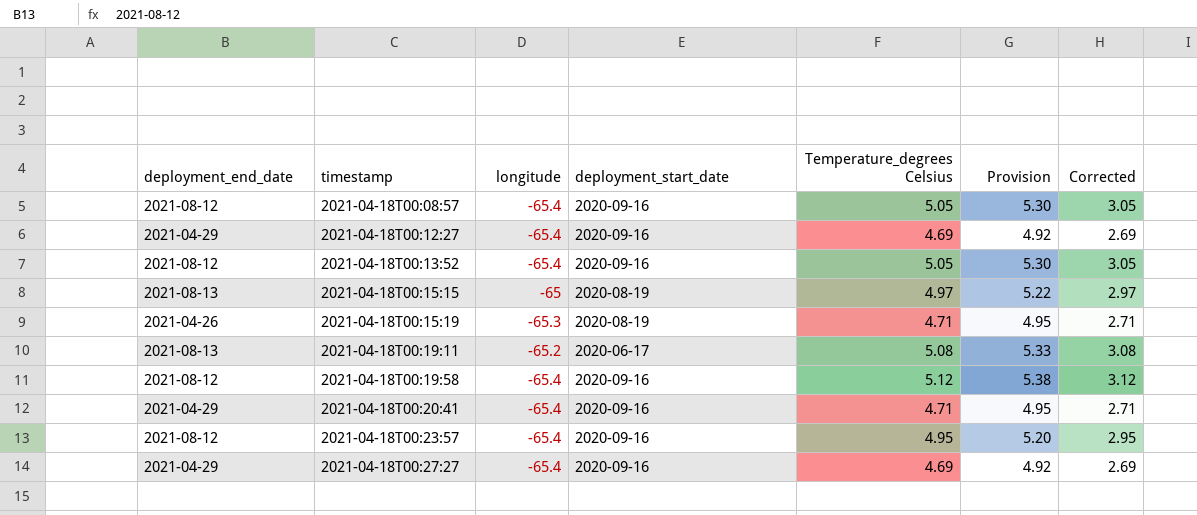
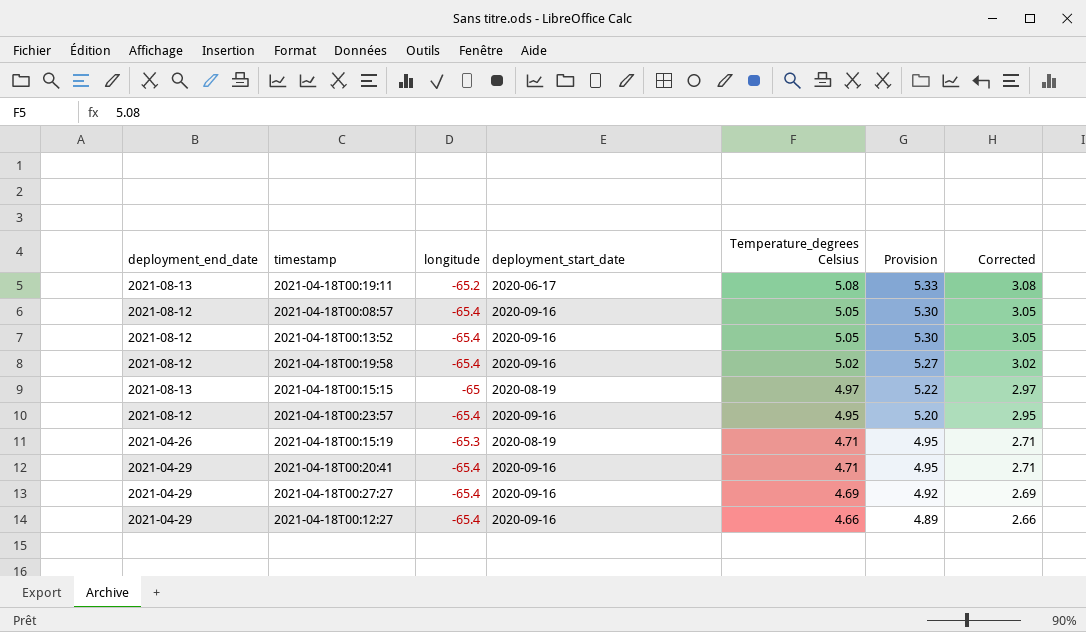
row order: timestamp ascending -> Temperature_degrees Celsius descending
2021-04-18T00:19:58 | Temperature_degrees Celsius: 5.12 -> 5.02
2021-04-18T00:19:58 | Provision: 5.38 -> 5.27
2021-04-18T00:19:58 | Corrected: 3.12 -> 3.02
2021-04-18T00:12:27 | Temperature_degrees Celsius: 4.69 -> 4.66
2021-04-18T00:12:27 | Provision: 4.92 -> 4.89
2021-04-18T00:12:27 | Corrected: 2.69 -> 2.66

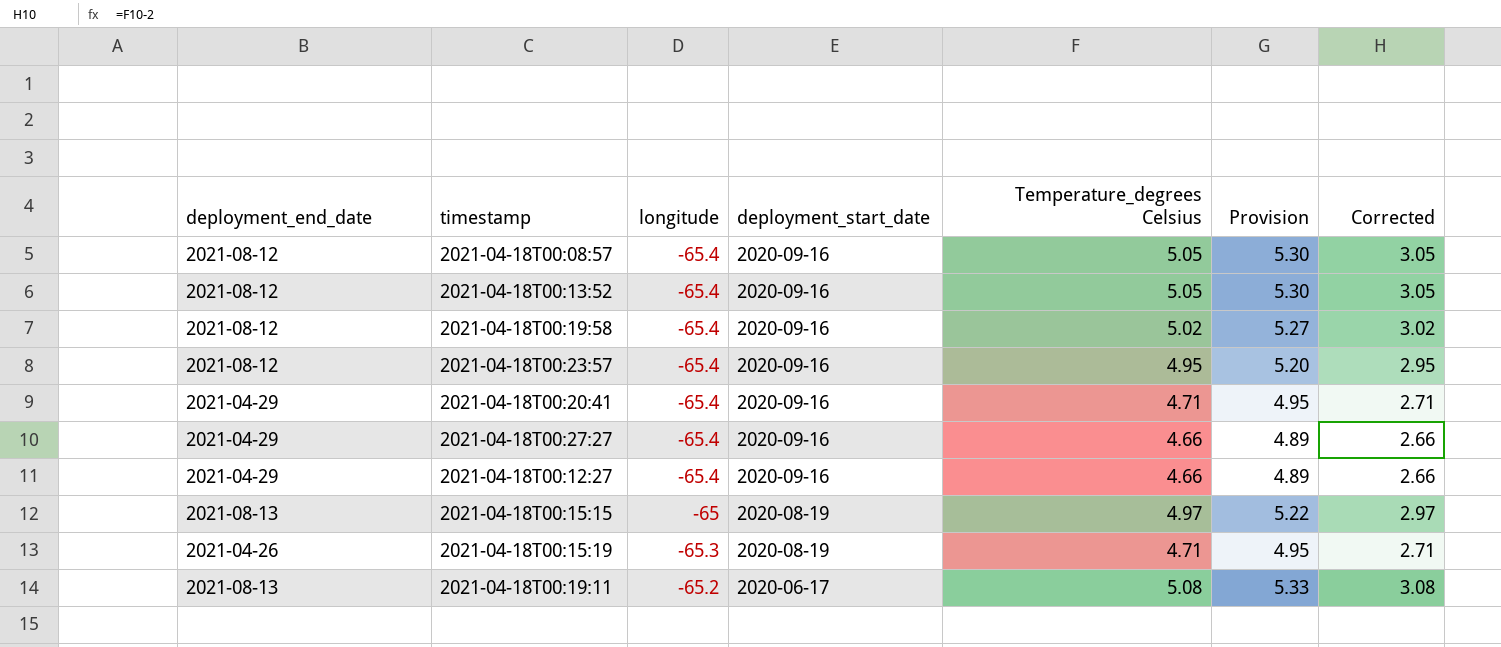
row order: Temperature_degrees Celsius descending -> deployment_start_date descending
2021-04-18T00:27:27 | Temperature_degrees Celsius: 4.69 -> 4.66
2021-04-18T00:27:27 | Provision: 4.92 -> 4.89
2021-04-18T00:27:27 | Corrected: 2.69 -> 2.66

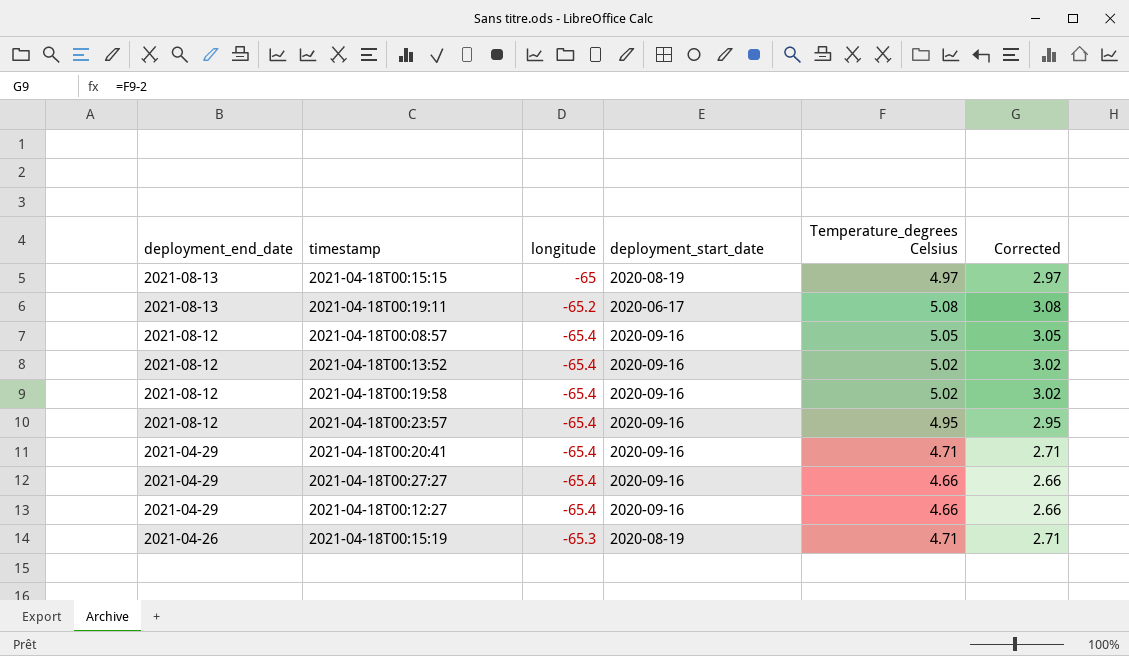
row order: deployment_start_date descending -> deployment_end_date descending
column Provision | formula: [Temperature_degrees Celsius] * 1.05 -> none
2021-04-18T00:13:52 | Temperature_degrees Celsius: 5.05 -> 5.02
2021-04-18T00:13:52 | Corrected: 3.05 -> 3.02

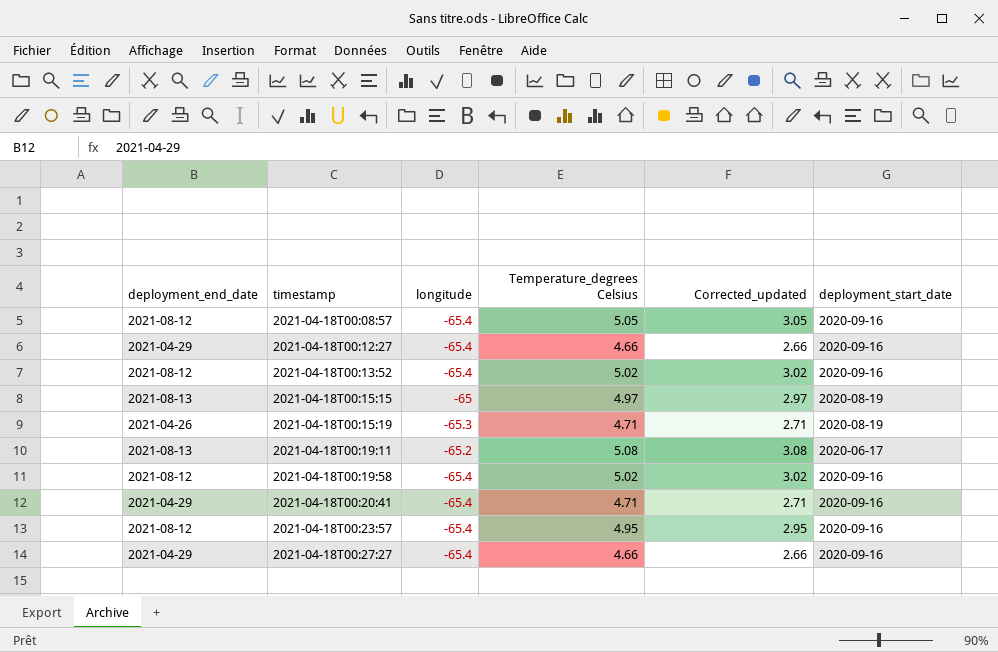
row order: deployment_end_date descending -> timestamp ascending
column name: Corrected -> Corrected_updated
column deployment_start_date | position: 4 -> 6

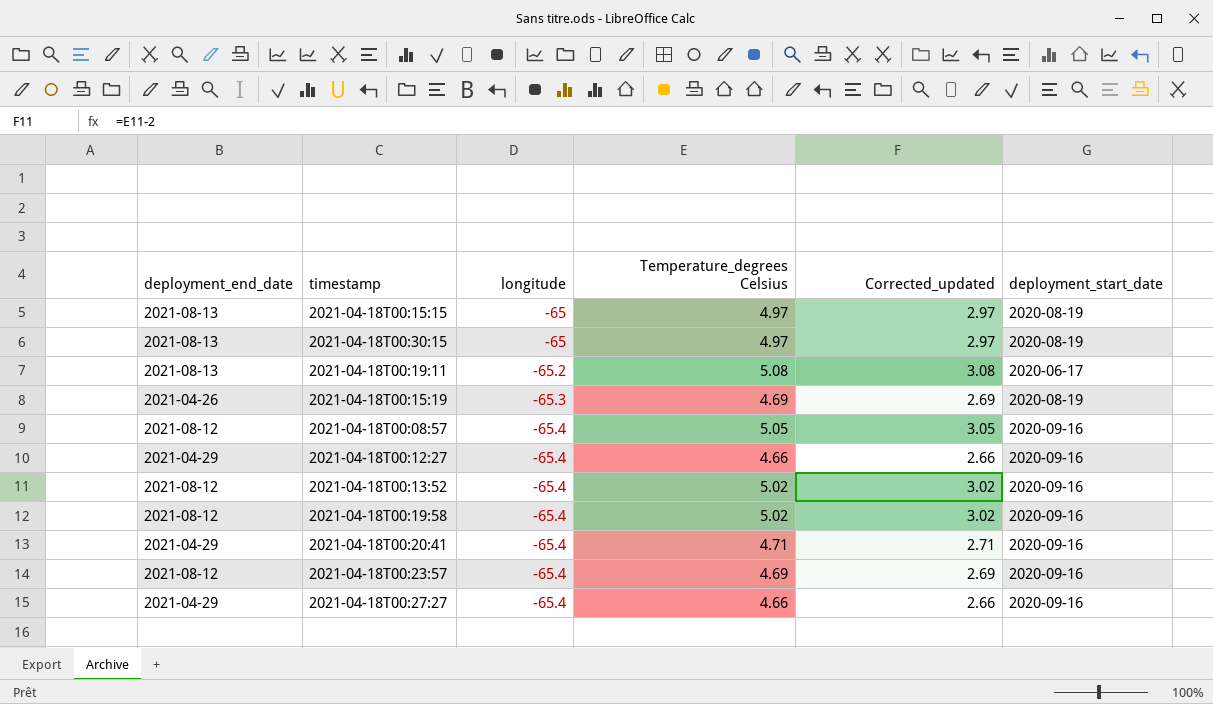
row order: timestamp ascending -> longitude descending
row 2021-04-18T00:30:15: none -> 2021-08-13 | -65 | 4.97 | 2.97 | 2020-08-19
2021-04-18T00:15:19 | Temperature_degrees Celsius: 4.71 -> 4.69
2021-04-18T00:15:19 | Corrected_updated: 2.71 -> 2.69
2021-04-18T00:23:57 | Temperature_degrees Celsius: 4.95 -> 4.69
2021-04-18T00:23:57 | Corrected_updated: 2.95 -> 2.69

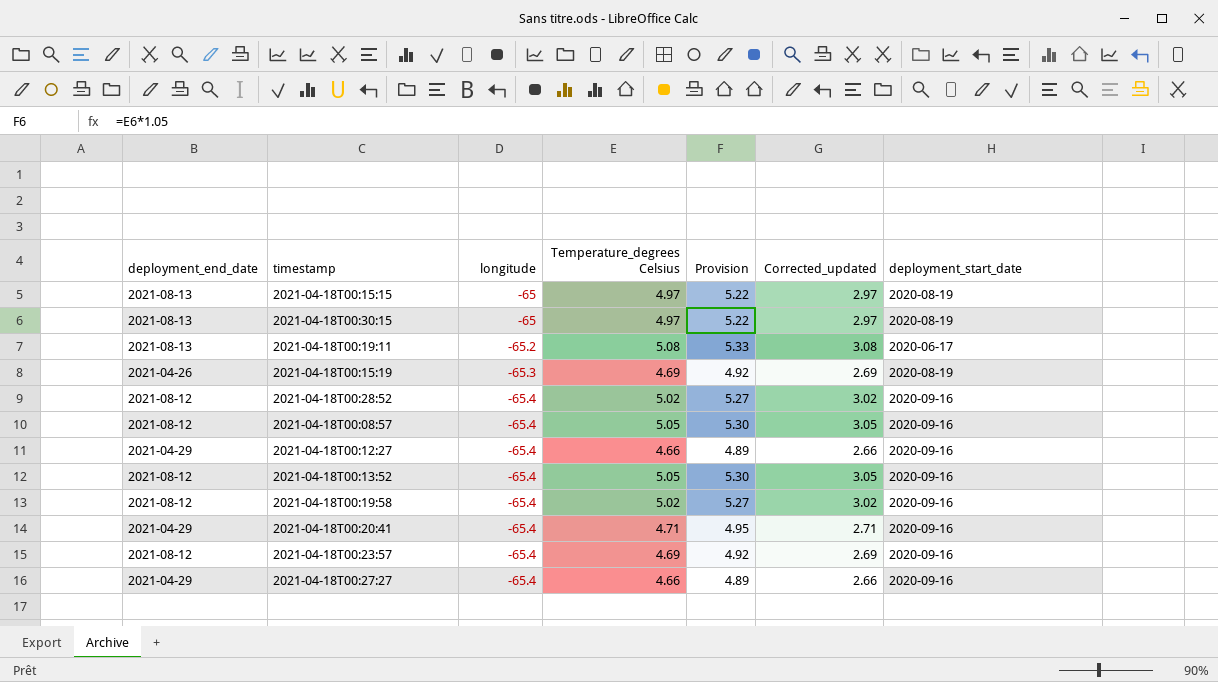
column Provision | formula: none -> [Temperature_degrees Celsius] * 1.05
row 2021-04-18T00:28:52: none -> 2021-08-12 | -65.4 | 5.02 | 5.27 | 3.02 | 2020-09-16
2021-04-18T00:13:52 | Temperature_degrees Celsius: 5.02 -> 5.05
2021-04-18T00:13:52 | Corrected_updated: 3.02 -> 3.05

